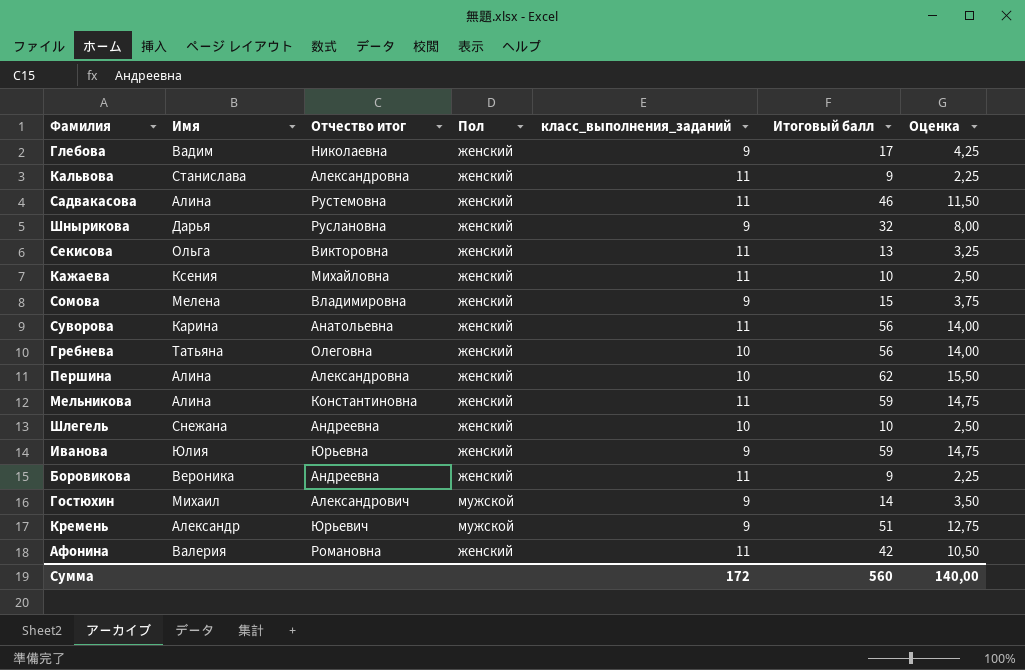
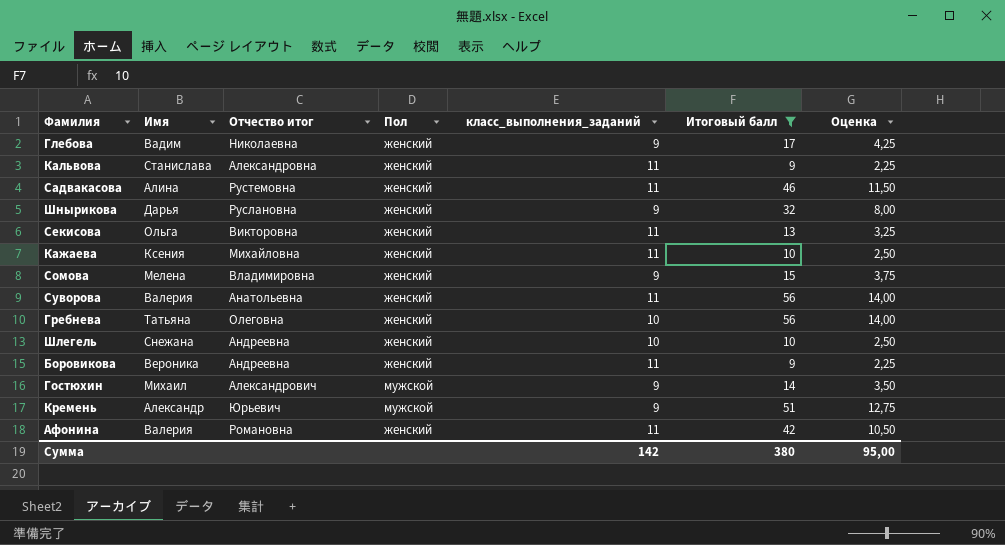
filter: none -> Итоговый балл <= 56
Суворова | Имя: Карина -> Валерия
Сумма | класс_выполнения_заданий: 172 -> 142
Сумма | Итоговый балл: 560 -> 380
Сумма | Оценка: 140,00 -> 95,00

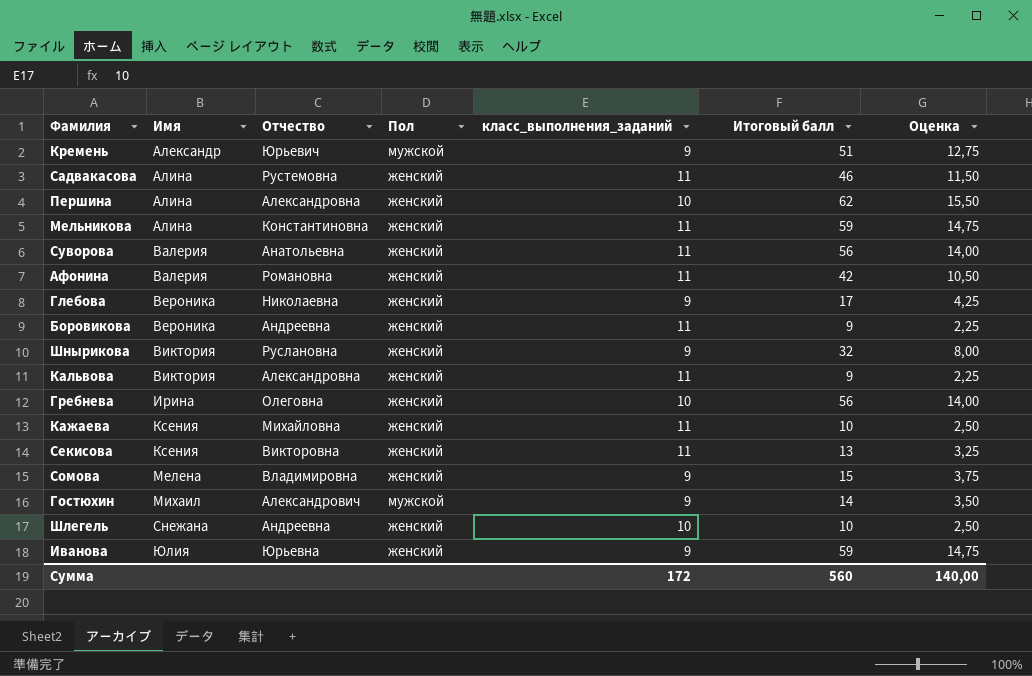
filter: Итоговый балл <= 56 -> none
row order: none -> Имя ascending
column name: Отчество итог -> Отчество
Глебова | Имя: Вадим -> Вероника
Шнырикова | Имя: Дарья -> Виктория
Кальвова | Имя: Станислава -> Виктория
Гребнева | Имя: Татьяна -> Ирина
Секисова | Имя: Ольга -> Ксения
Сумма | класс_выполнения_заданий: 142 -> 172
Сумма | Итоговый балл: 380 -> 560
Сумма | Оценка: 95,00 -> 140,00

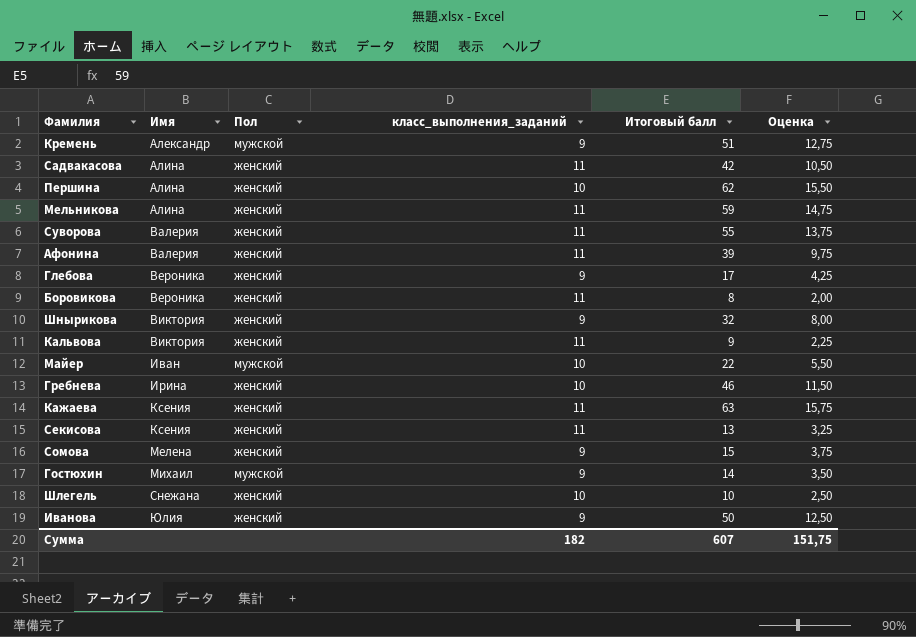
column Отчество | position: 3 -> none
Садвакасова | Итоговый балл: 46 -> 42
Садвакасова | Оценка: 11,50 -> 10,50
Суворова | Итоговый балл: 56 -> 55
Суворова | Оценка: 14,00 -> 13,75
Афонина | Итоговый балл: 42 -> 39
Афонина | Оценка: 10,50 -> 9,75
Боровикова | Итоговый балл: 9 -> 8
Боровикова | Оценка: 2,25 -> 2,00
row Майер: none -> Иван | мужской | 10 | 22 | 5,50
Гребнева | Итоговый балл: 56 -> 46
Гребнева | Оценка: 14,00 -> 11,50
Кажаева | Итоговый балл: 10 -> 63
Кажаева | Оценка: 2,50 -> 15,75
Иванова | Итоговый балл: 59 -> 50
Иванова | Оценка: 14,75 -> 12,50
Сумма | класс_выполнения_заданий: 172 -> 182
Сумма | Итоговый балл: 560 -> 607
Сумма | Оценка: 140,00 -> 151,75

